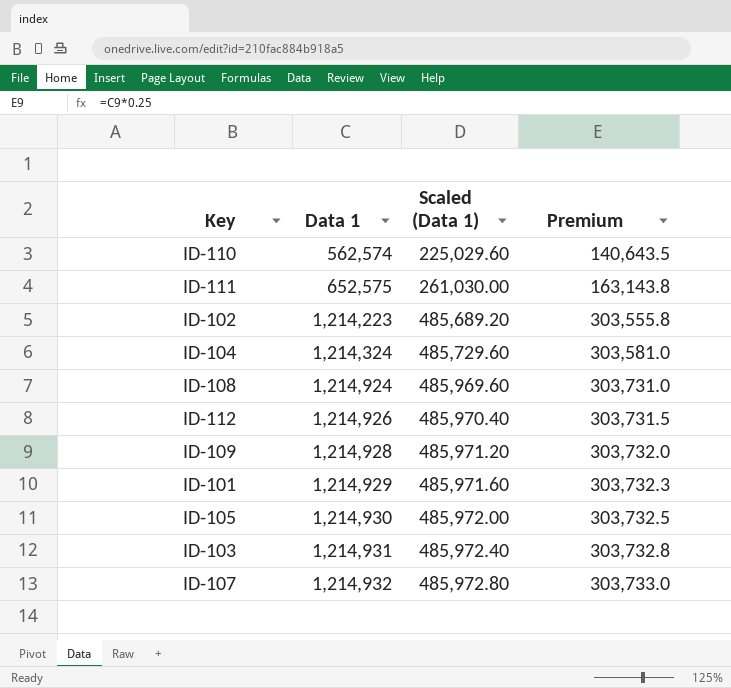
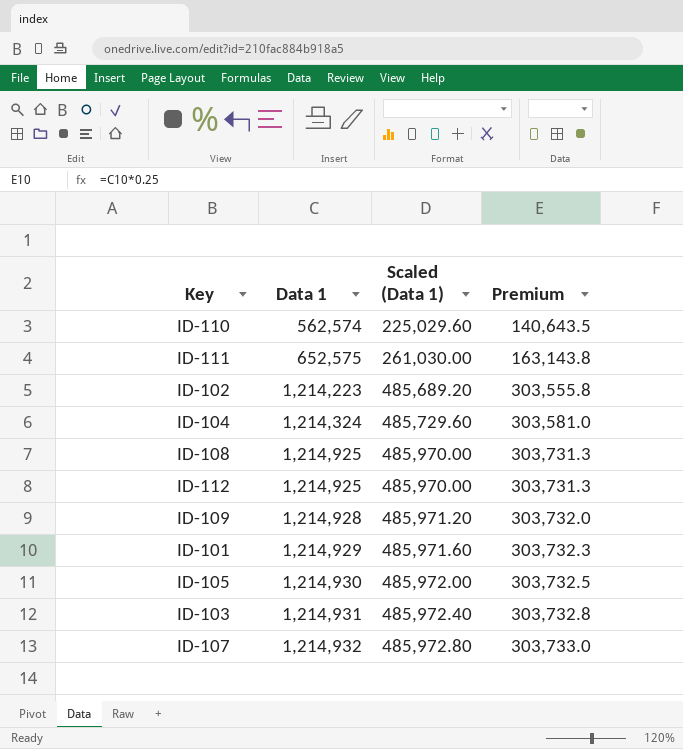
ID-108 | Data 1: 1,214,924 -> 1,214,925
ID-108 | Scaled (Data 1): 485,969.60 -> 485,970.00
ID-108 | Premium: 303,731.0 -> 303,731.3
ID-112 | Data 1: 1,214,926 -> 1,214,925
ID-112 | Scaled (Data 1): 485,970.40 -> 485,970.00
ID-112 | Premium: 303,731.5 -> 303,731.3

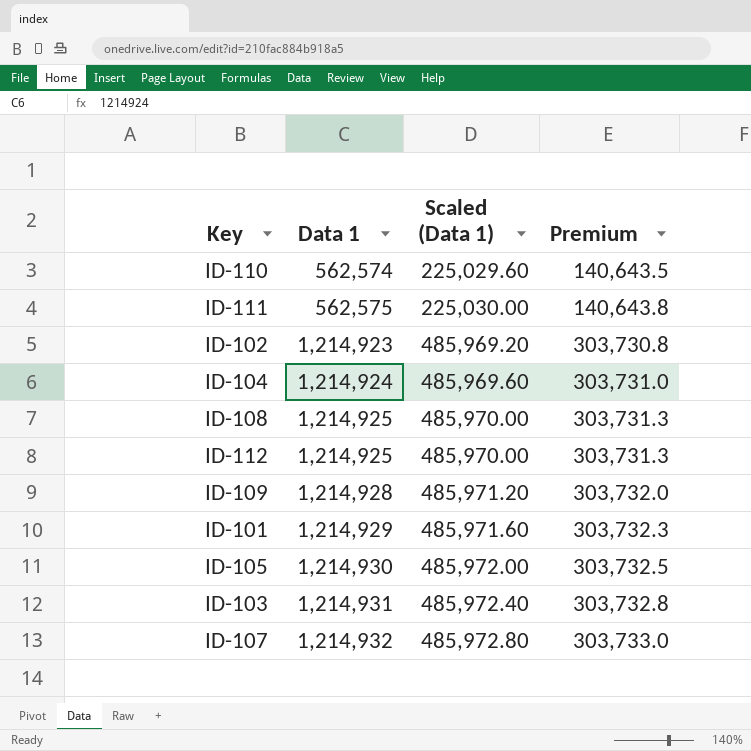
ID-111 | Data 1: 652,575 -> 562,575
ID-111 | Scaled (Data 1): 261,030.00 -> 225,030.00
ID-111 | Premium: 163,143.8 -> 140,643.8
ID-102 | Data 1: 1,214,223 -> 1,214,923
ID-102 | Scaled (Data 1): 485,689.20 -> 485,969.20
ID-102 | Premium: 303,555.8 -> 303,730.8
ID-104 | Data 1: 1,214,324 -> 1,214,924
ID-104 | Scaled (Data 1): 485,729.60 -> 485,969.60
ID-104 | Premium: 303,581.0 -> 303,731.0

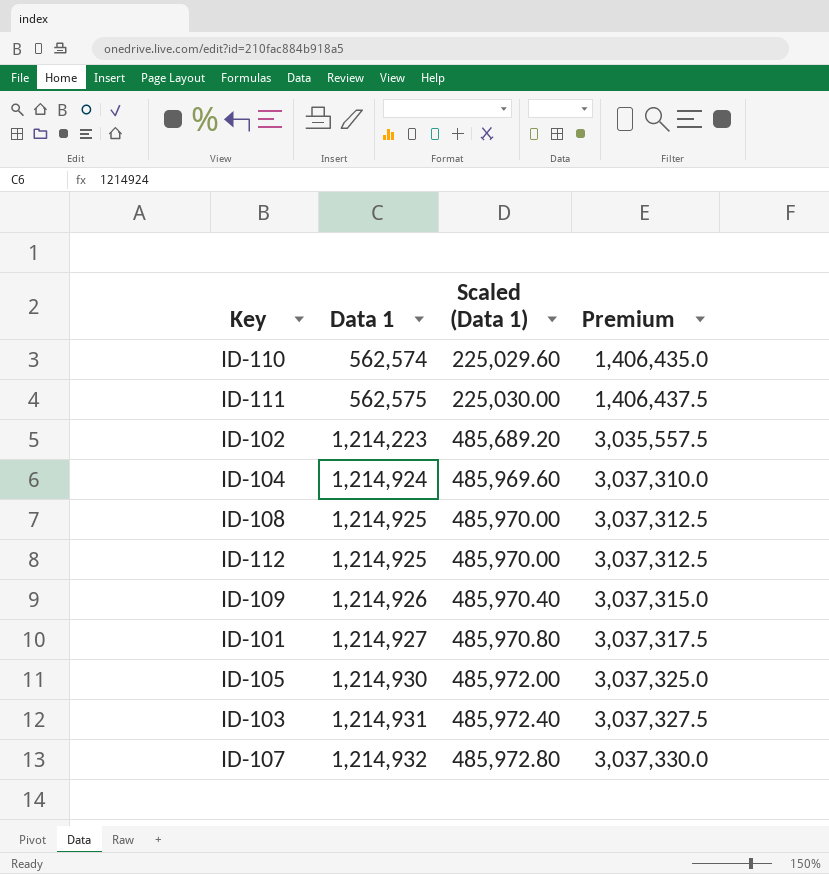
column Premium | formula: [Data 1] * 0.25 -> [Data 1] * 2.5
ID-102 | Data 1: 1,214,923 -> 1,214,223
ID-102 | Scaled (Data 1): 485,969.20 -> 485,689.20
ID-109 | Data 1: 1,214,928 -> 1,214,926
ID-109 | Scaled (Data 1): 485,971.20 -> 485,970.40
ID-101 | Data 1: 1,214,929 -> 1,214,927
ID-101 | Scaled (Data 1): 485,971.60 -> 485,970.80

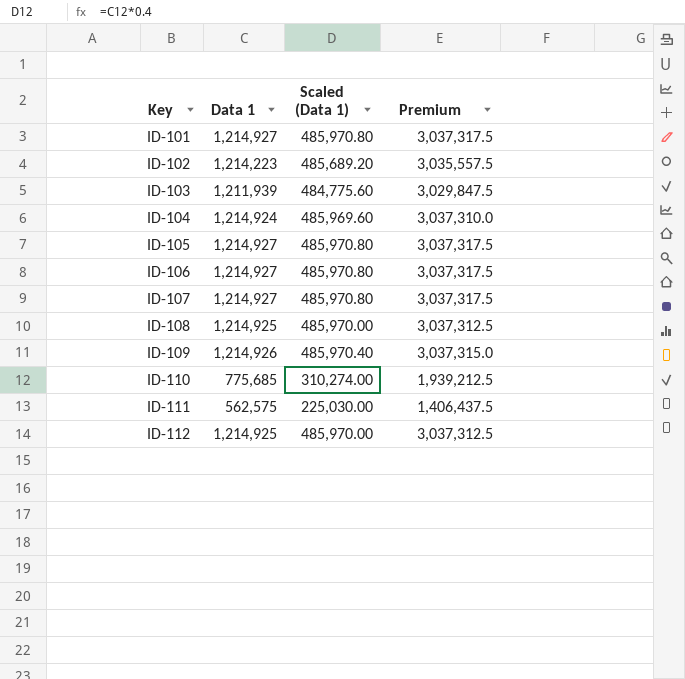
row order: Data 1 ascending -> Key ascending
ID-103 | Data 1: 1,214,931 -> 1,211,939
ID-103 | Scaled (Data 1): 485,972.40 -> 484,775.60
ID-103 | Premium: 3,037,327.5 -> 3,029,847.5
ID-105 | Data 1: 1,214,930 -> 1,214,927
ID-105 | Scaled (Data 1): 485,972.00 -> 485,970.80
ID-105 | Premium: 3,037,325.0 -> 3,037,317.5
row ID-106: none -> 1,214,927 | 485,970.80 | 3,037,317.5
ID-107 | Data 1: 1,214,932 -> 1,214,927
ID-107 | Scaled (Data 1): 485,972.80 -> 485,970.80
ID-107 | Premium: 3,037,330.0 -> 3,037,317.5
ID-110 | Data 1: 562,574 -> 775,685
ID-110 | Scaled (Data 1): 225,029.60 -> 310,274.00
ID-110 | Premium: 1,406,435.0 -> 1,939,212.5

